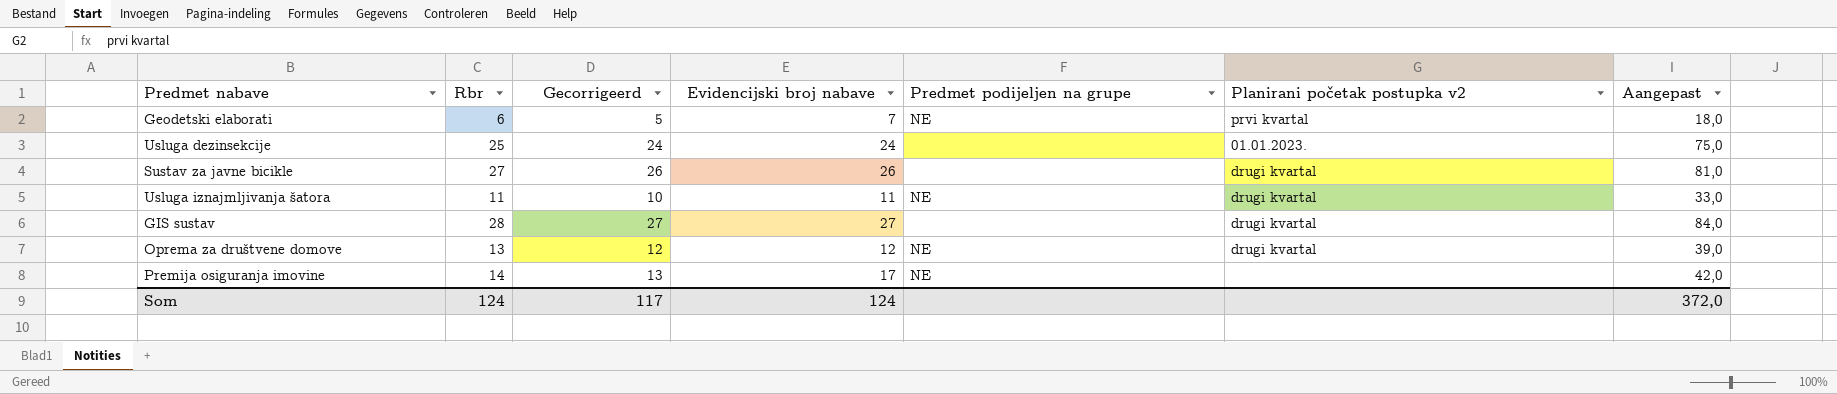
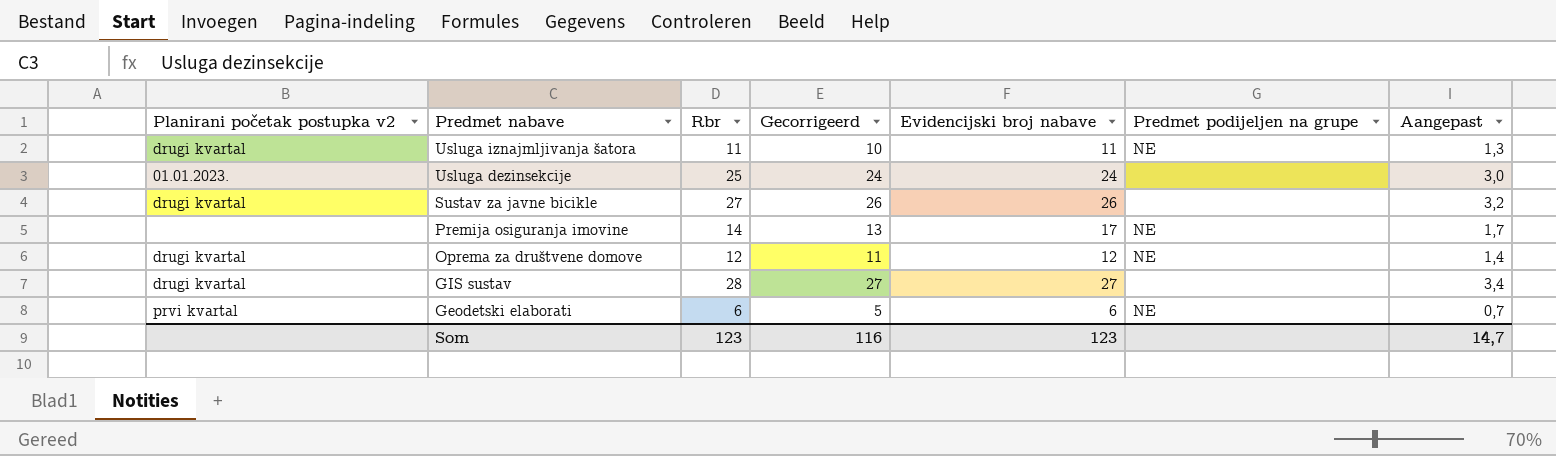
row order: none -> Predmet nabave descending
column Planirani početak postupka v2 | position: 6 -> 1
column Aangepast | formula: [Rbr] * 3 -> [Rbr] * 0,12
Oprema za društvene domove | Rbr: 13 -> 12
Oprema za društvene domove | Gecorrigeerd: 12 -> 11
Geodetski elaborati | Evidencijski broj nabave: 7 -> 6
Som | Rbr: 124 -> 123
Som | Gecorrigeerd: 117 -> 116
Som | Evidencijski broj nabave: 124 -> 123
Som | Aangepast: 372,0 -> 14,7

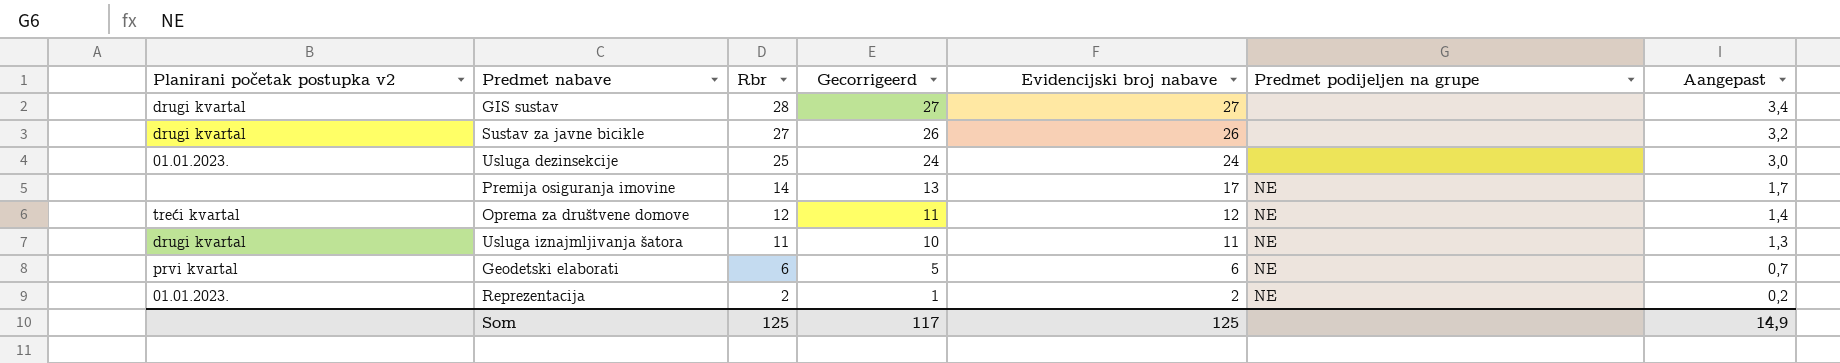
row order: Predmet nabave descending -> Rbr descending
Oprema za društvene domove | Planirani početak postupka v2: drugi kvartal -> treći kvartal
row Reprezentacija: none -> 01.01.2023. | 2 | 1 | 2 | NE | 0,2
Som | Rbr: 123 -> 125
Som | Gecorrigeerd: 116 -> 117
Som | Evidencijski broj nabave: 123 -> 125
Som | Aangepast: 14,7 -> 14,9

